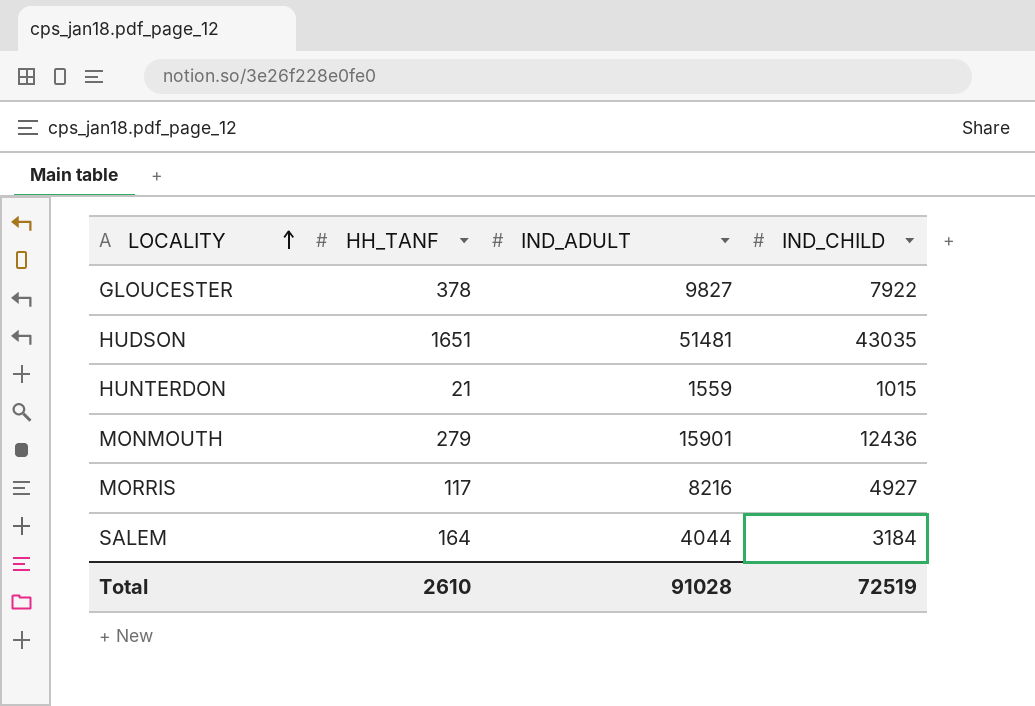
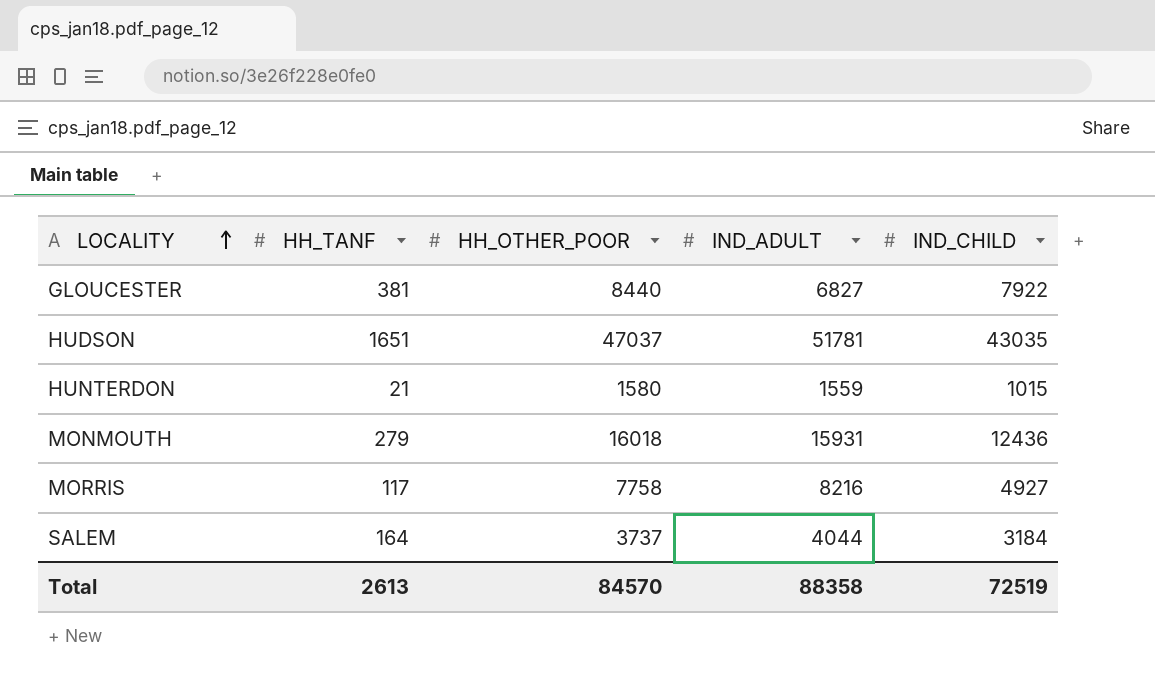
column HH_OTHER_POOR | position: none -> 3
GLOUCESTER | HH_TANF: 378 -> 381
GLOUCESTER | IND_ADULT: 9827 -> 6827
HUDSON | IND_ADULT: 51481 -> 51781
MONMOUTH | IND_ADULT: 15901 -> 15931
Total | HH_TANF: 2610 -> 2613
Total | IND_ADULT: 91028 -> 88358

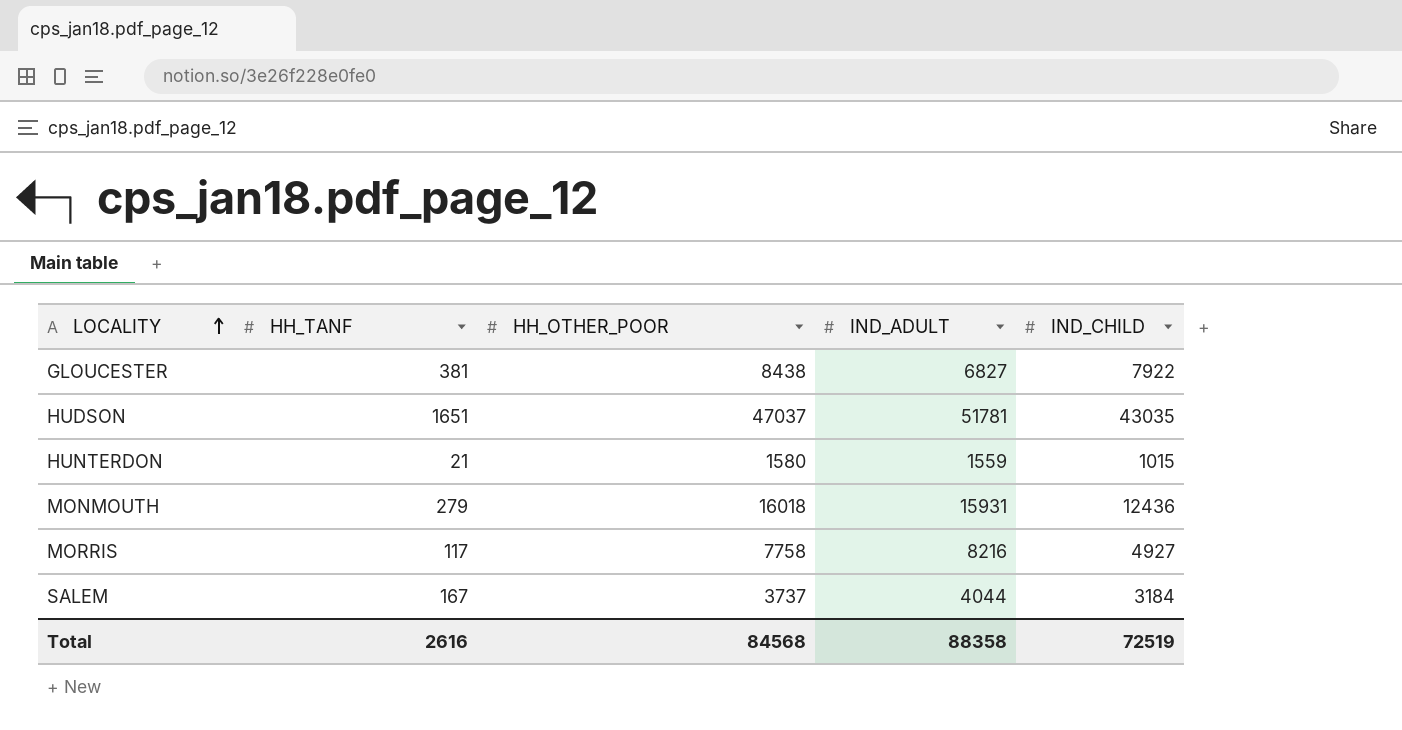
GLOUCESTER | HH_OTHER_POOR: 8440 -> 8438
SALEM | HH_TANF: 164 -> 167
Total | HH_TANF: 2613 -> 2616
Total | HH_OTHER_POOR: 84570 -> 84568

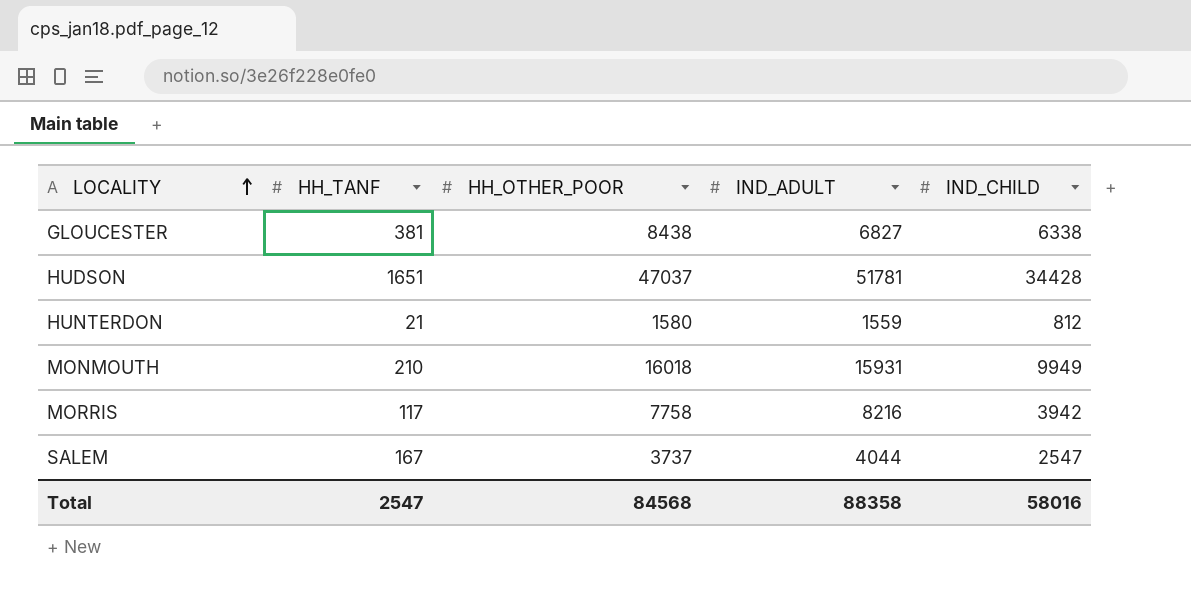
GLOUCESTER | IND_CHILD: 7922 -> 6338
HUDSON | IND_CHILD: 43035 -> 34428
HUNTERDON | IND_CHILD: 1015 -> 812
MONMOUTH | HH_TANF: 279 -> 210
MONMOUTH | IND_CHILD: 12436 -> 9949
MORRIS | IND_CHILD: 4927 -> 3942
SALEM | IND_CHILD: 3184 -> 2547
Total | HH_TANF: 2616 -> 2547
Total | IND_CHILD: 72519 -> 58016

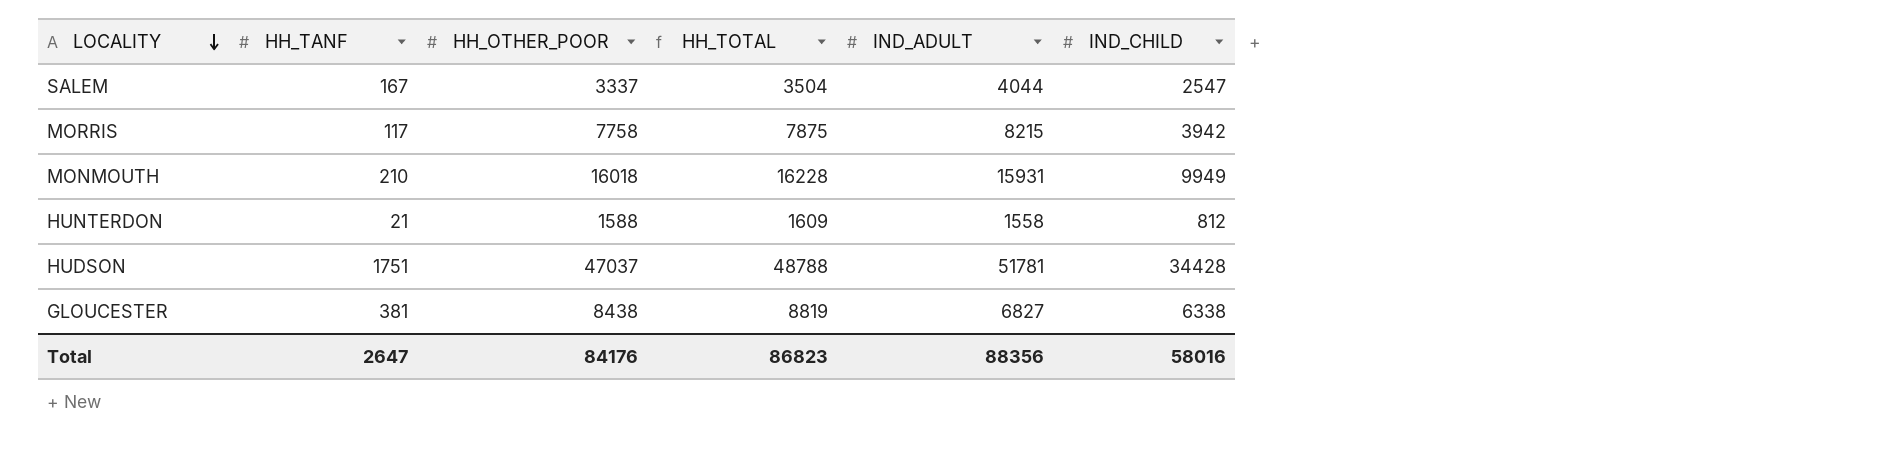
row order: LOCALITY ascending -> LOCALITY descending
column HH_TOTAL | formula: none -> [HH_TANF] + [HH_OTHER_POOR]
SALEM | HH_OTHER_POOR: 3737 -> 3337
MORRIS | IND_ADULT: 8216 -> 8215
HUNTERDON | HH_OTHER_POOR: 1580 -> 1588
HUNTERDON | IND_ADULT: 1559 -> 1558
HUDSON | HH_TANF: 1651 -> 1751
Total | HH_TANF: 2547 -> 2647
Total | HH_OTHER_POOR: 84568 -> 84176
Total | IND_ADULT: 88358 -> 88356

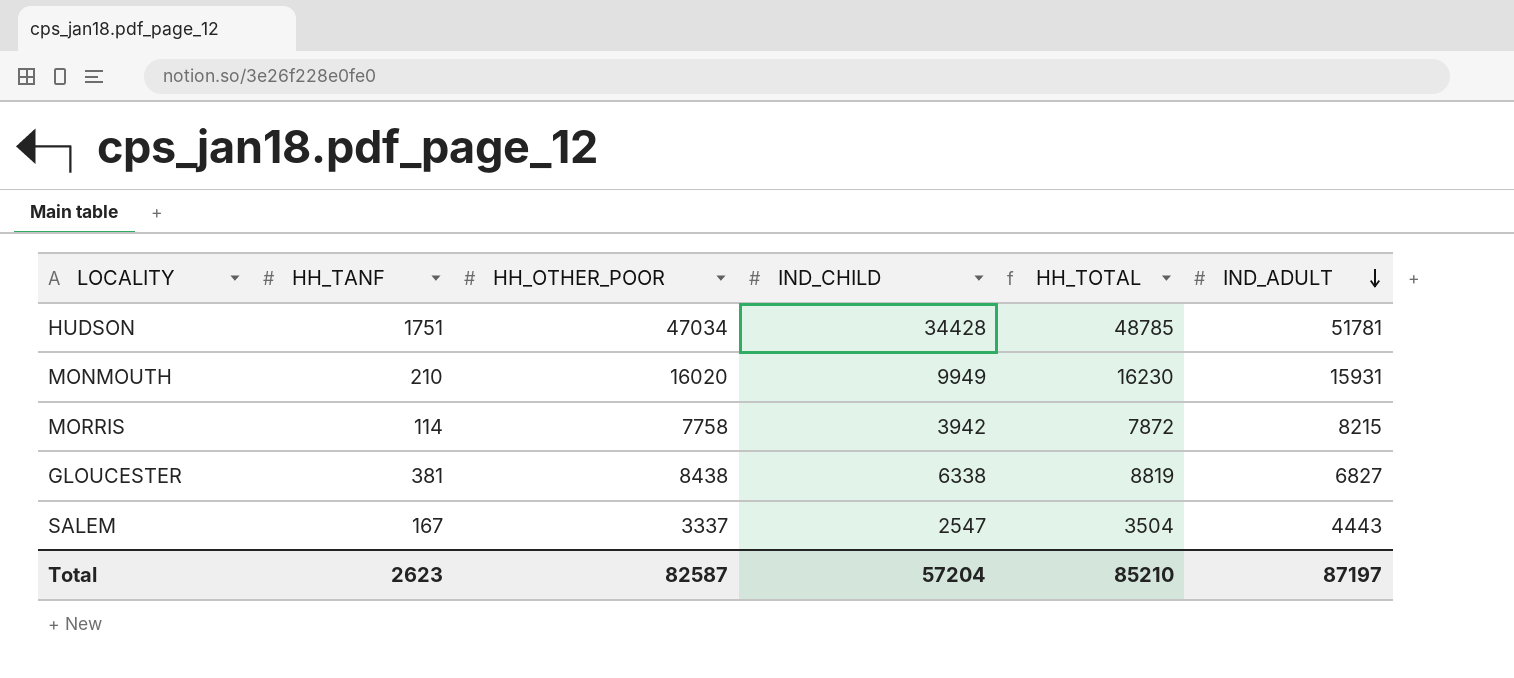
row order: LOCALITY descending -> IND_ADULT descending
column IND_CHILD | position: 6 -> 4
row HUNTERDON: 21 | 1588 | 1609 | 1558 | 812 -> none
HUDSON | HH_OTHER_POOR: 47037 -> 47034
HUDSON | HH_TOTAL: 48788 -> 48785
MONMOUTH | HH_OTHER_POOR: 16018 -> 16020
MONMOUTH | HH_TOTAL: 16228 -> 16230
MORRIS | HH_TANF: 117 -> 114
MORRIS | HH_TOTAL: 7875 -> 7872
SALEM | IND_ADULT: 4044 -> 4443
Total | HH_TANF: 2647 -> 2623
Total | HH_OTHER_POOR: 84176 -> 82587
Total | IND_CHILD: 58016 -> 57204
Total | HH_TOTAL: 86823 -> 85210
Total | IND_ADULT: 88356 -> 87197

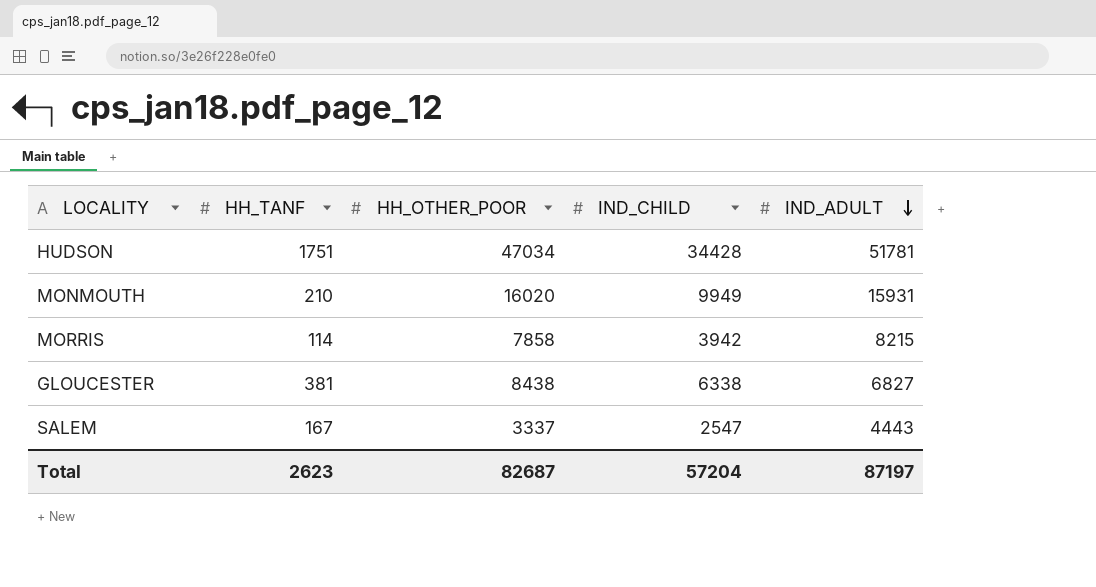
column HH_TOTAL | formula: [HH_TANF] + [HH_OTHER_POOR] -> none
MORRIS | HH_OTHER_POOR: 7758 -> 7858
Total | HH_OTHER_POOR: 82587 -> 82687

